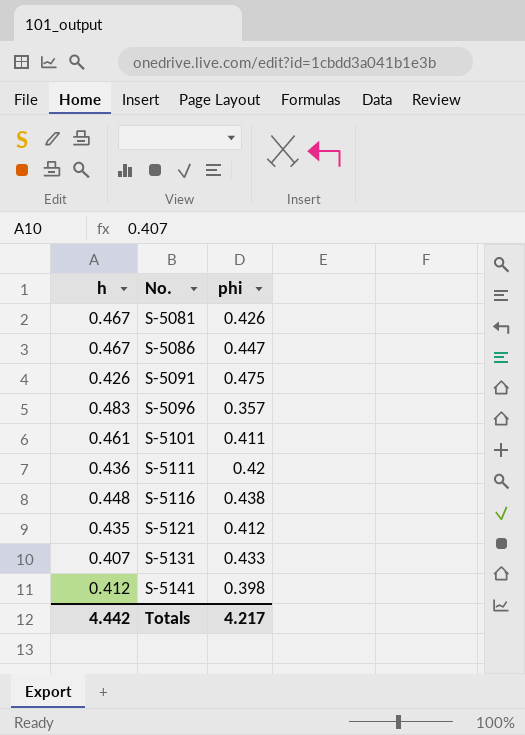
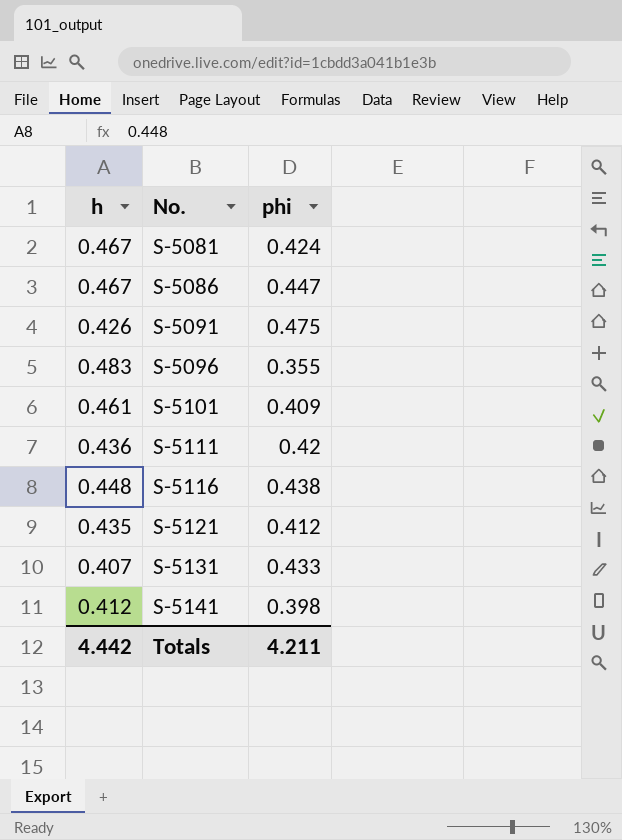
S-5081 | phi: 0.426 -> 0.424
S-5096 | phi: 0.357 -> 0.355
S-5101 | phi: 0.411 -> 0.409
Totals | phi: 4.217 -> 4.211

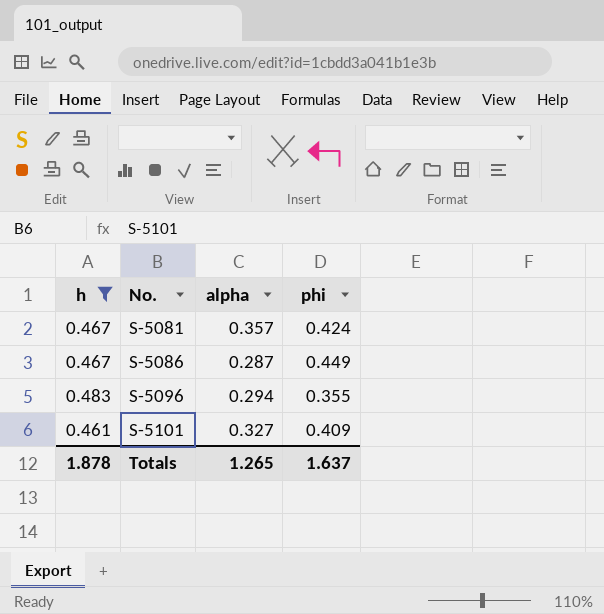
filter: none -> h >= 0.461
column alpha | position: none -> 3
S-5086 | phi: 0.447 -> 0.449
Totals | h: 4.442 -> 1.878
Totals | phi: 4.211 -> 1.637

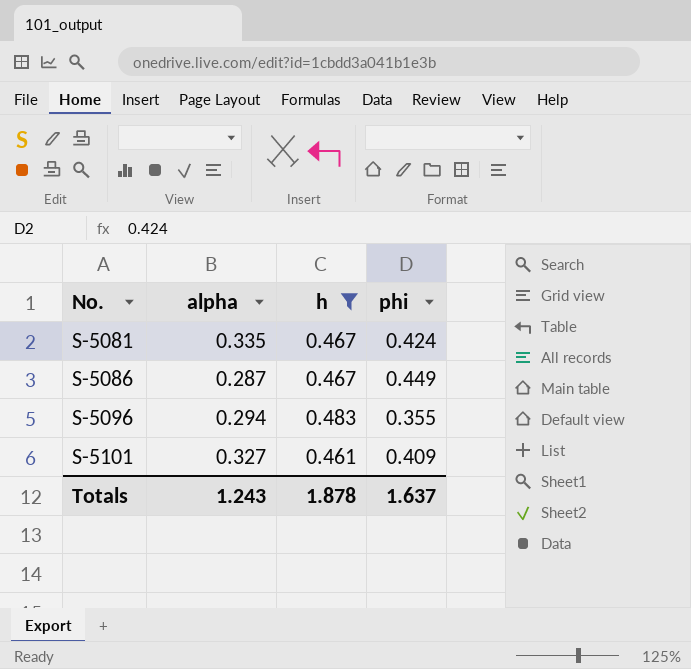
column h | position: 1 -> 3
S-5081 | alpha: 0.357 -> 0.335
Totals | alpha: 1.265 -> 1.243

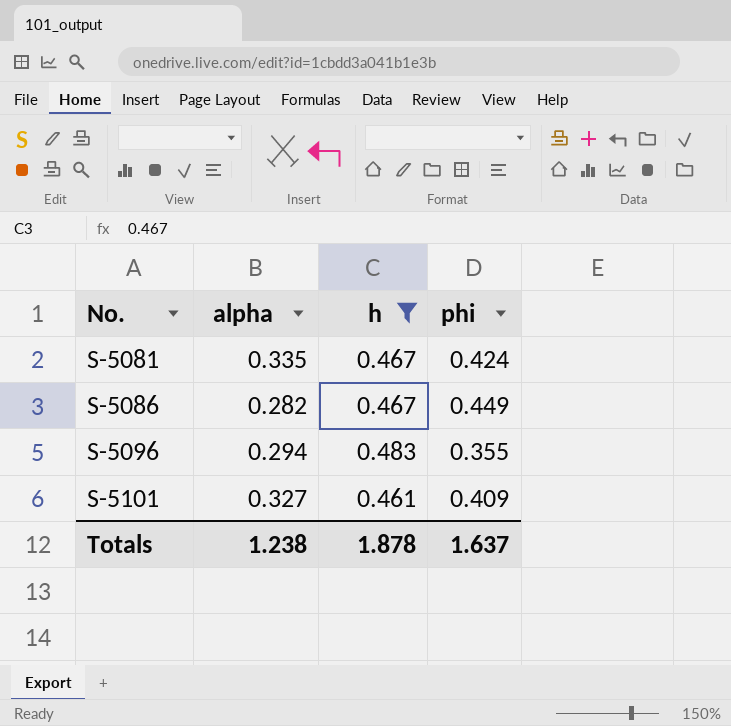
S-5086 | alpha: 0.287 -> 0.282
Totals | alpha: 1.243 -> 1.238

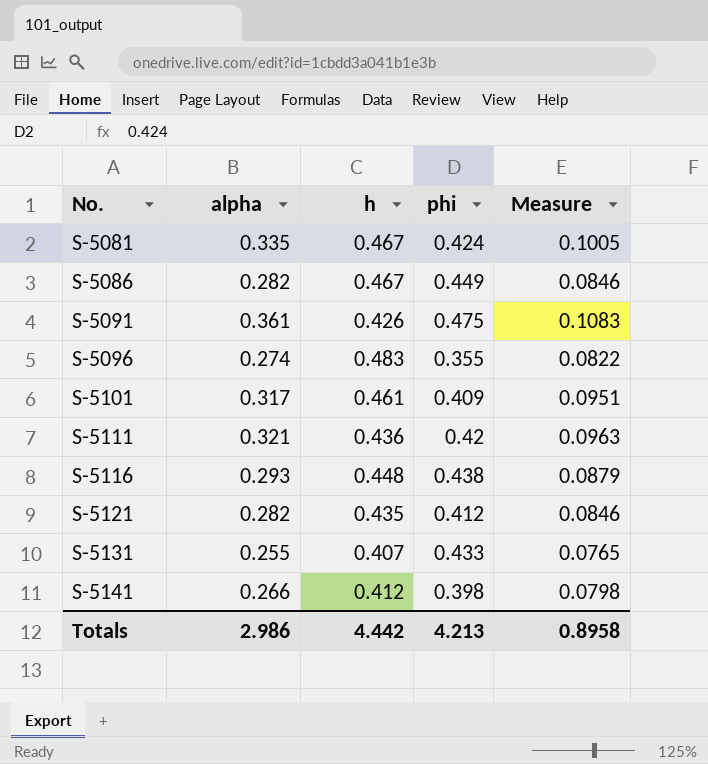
filter: h >= 0.461 -> none
column Measure | formula: none -> [alpha] * 0.3
S-5096 | alpha: 0.294 -> 0.274
S-5101 | alpha: 0.327 -> 0.317
Totals | alpha: 1.238 -> 2.986
Totals | h: 1.878 -> 4.442
Totals | phi: 1.637 -> 4.213

